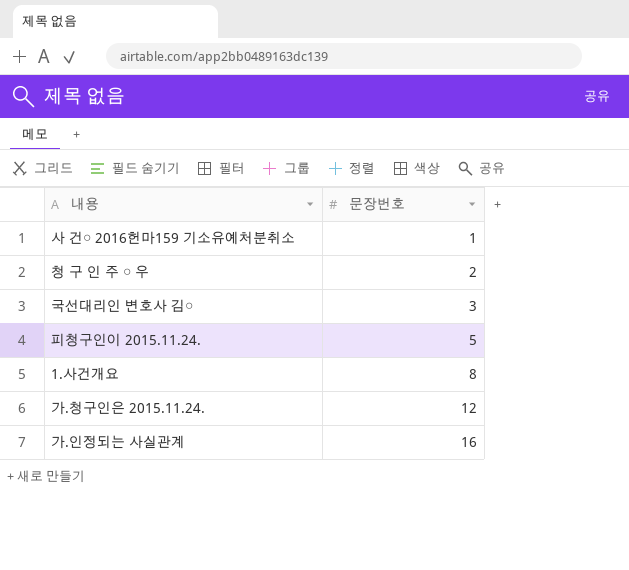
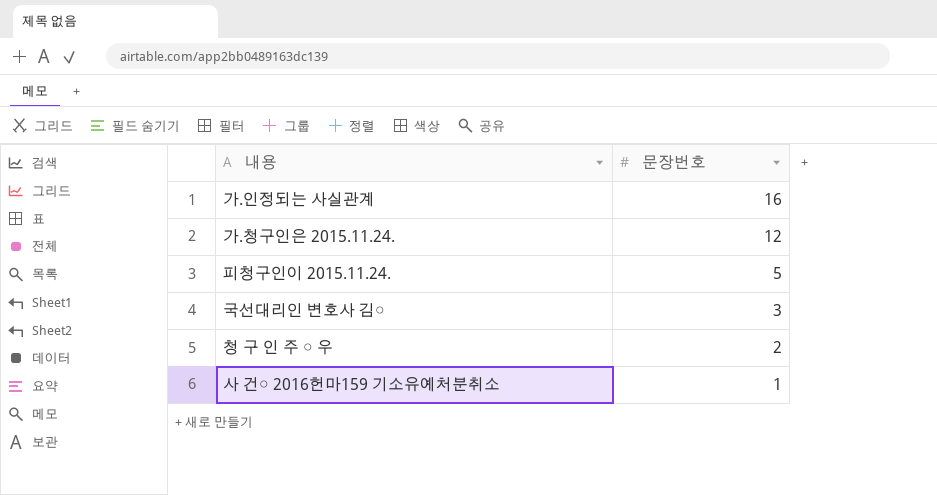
row order: 문장번호 ascending -> 문장번호 descending
row 1.사건개요: 8 -> none

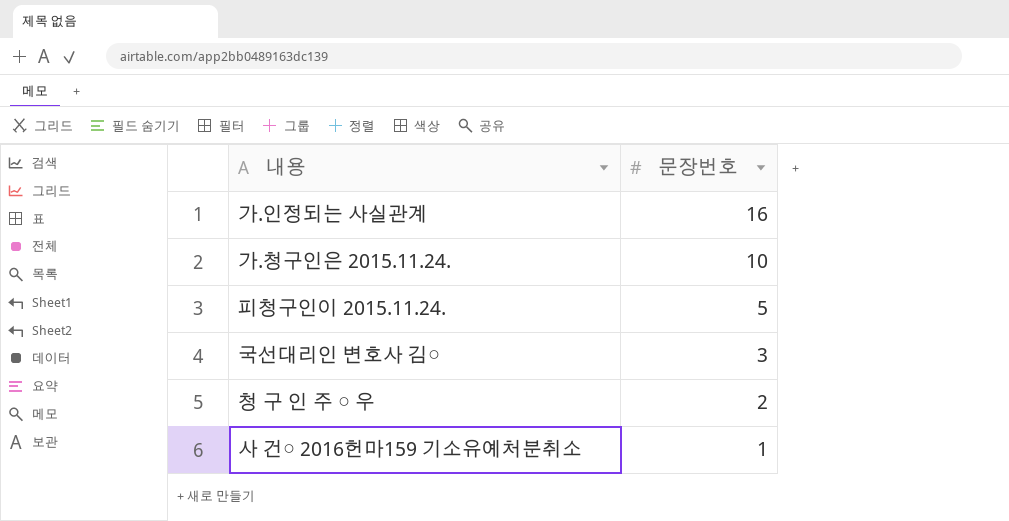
가.청구인은 2015.11.24. | 문장번호: 12 -> 10

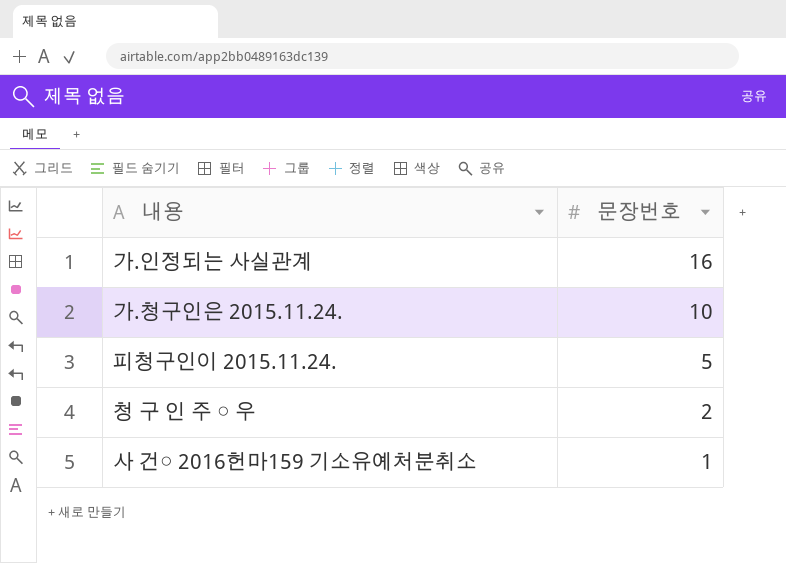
row 국선대리인 변호사 김○: 3 -> none

